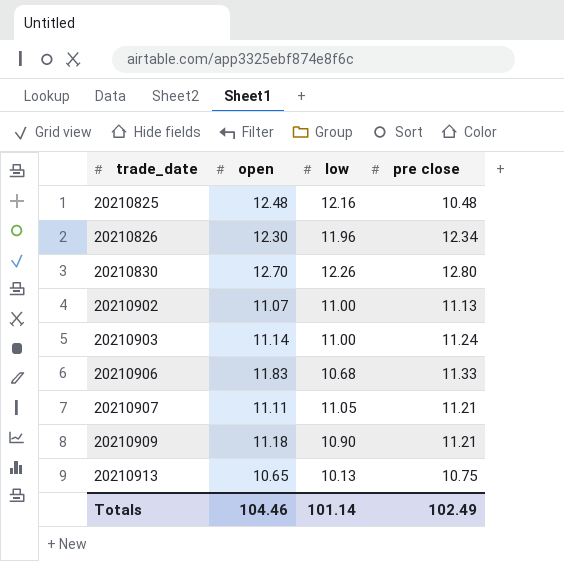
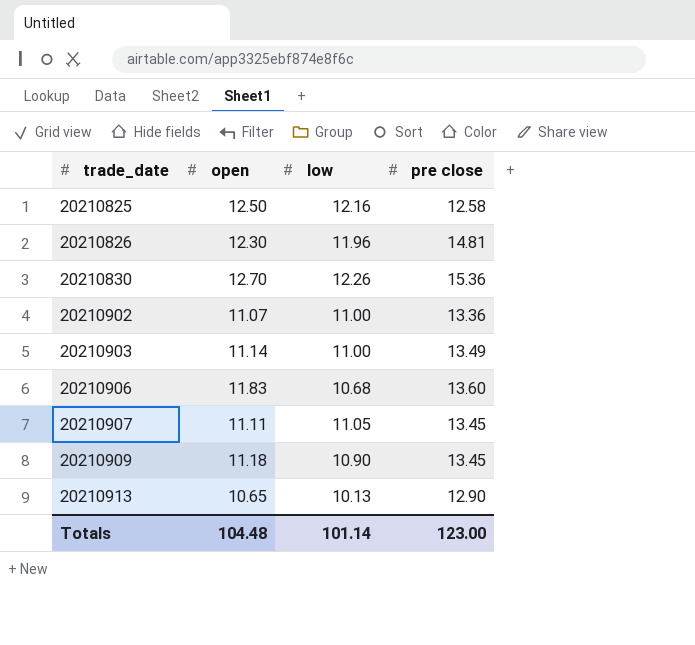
20210825 | open: 12.48 -> 12.50
20210825 | pre close: 10.48 -> 12.58
20210826 | pre close: 12.34 -> 14.81
20210830 | pre close: 12.80 -> 15.36
20210902 | pre close: 11.13 -> 13.36
20210903 | pre close: 11.24 -> 13.49
20210906 | pre close: 11.33 -> 13.60
20210907 | pre close: 11.21 -> 13.45
20210909 | pre close: 11.21 -> 13.45
20210913 | pre close: 10.75 -> 12.90
Totals | open: 104.46 -> 104.48
Totals | pre close: 102.49 -> 123.00

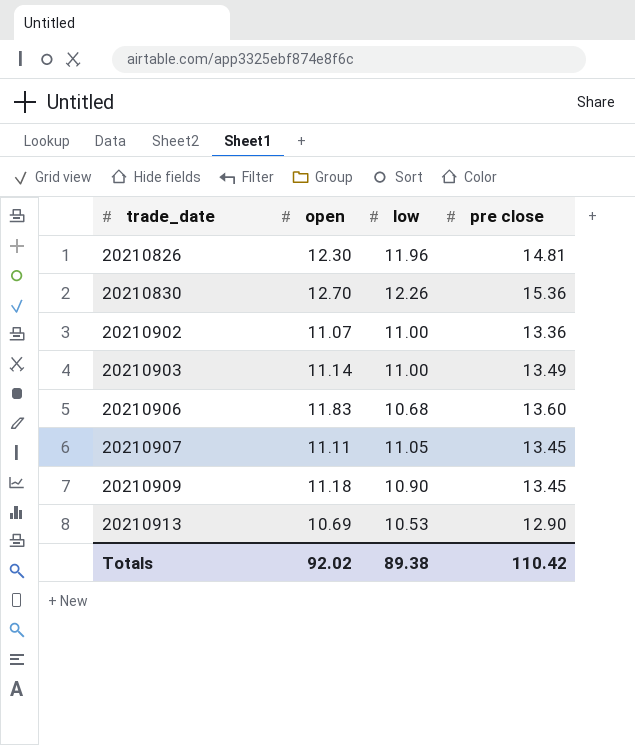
row 20210825: 12.50 | 12.16 | 12.58 -> none
20210913 | open: 10.65 -> 10.69
20210913 | low: 10.13 -> 10.53
Totals | open: 104.48 -> 92.02
Totals | low: 101.14 -> 89.38
Totals | pre close: 123.00 -> 110.42

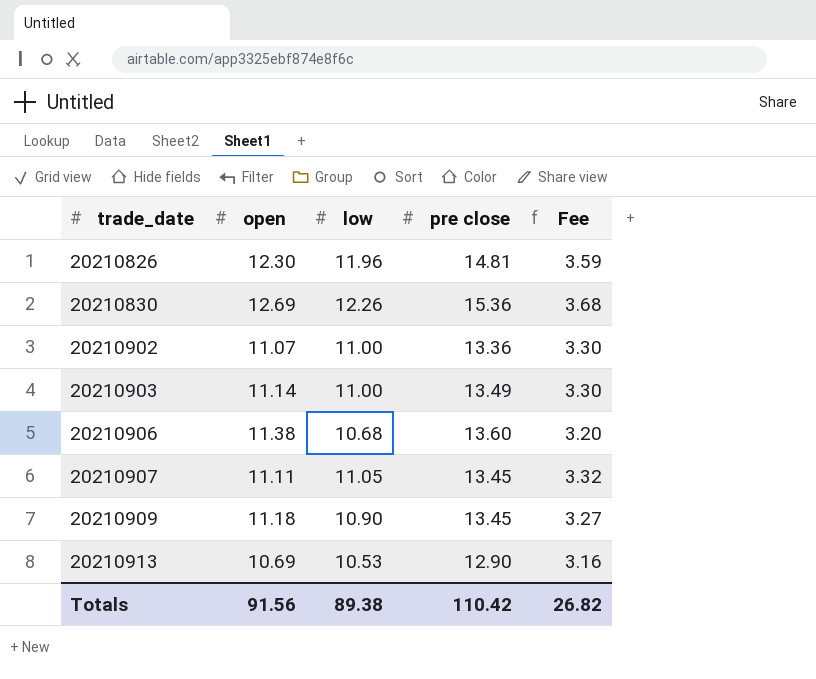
column Fee | formula: none -> [low] * 0.3
20210830 | open: 12.70 -> 12.69
20210906 | open: 11.83 -> 11.38
Totals | open: 92.02 -> 91.56

